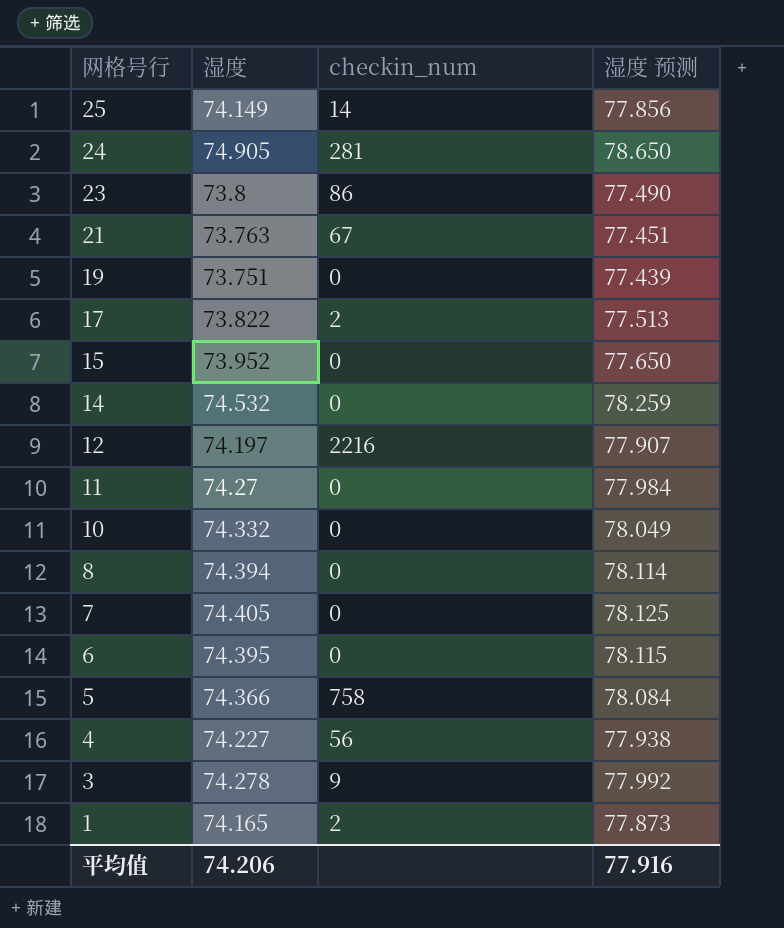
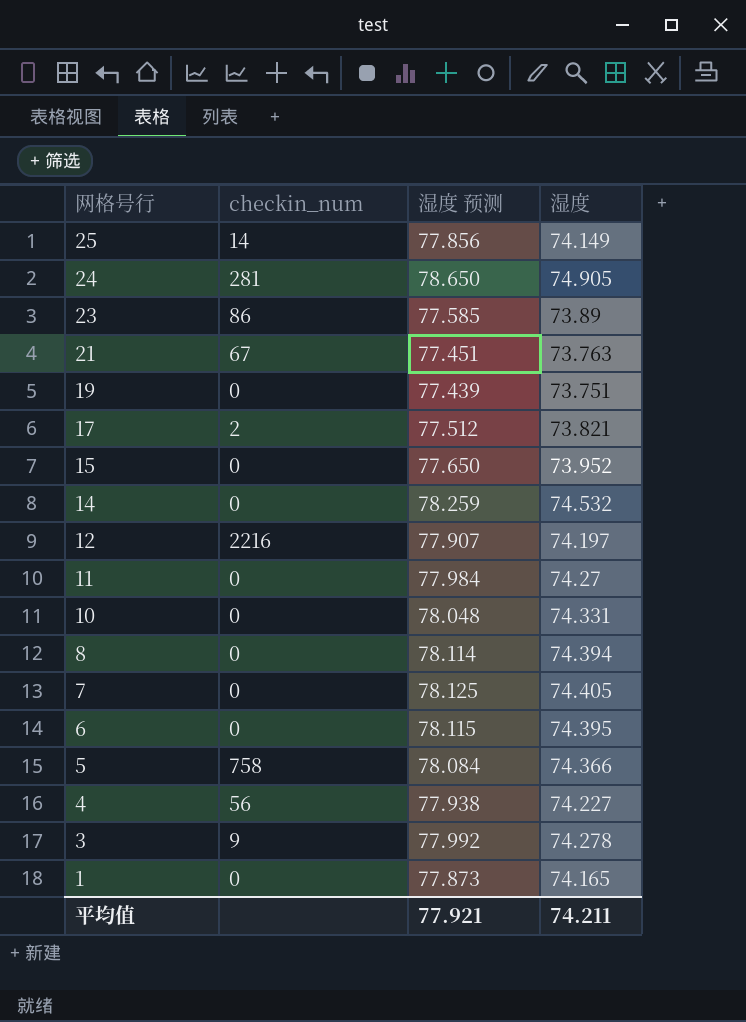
column 湿度 | position: 2 -> 4
23 | 湿度 预测: 77.490 -> 77.585
23 | 湿度: 73.8 -> 73.89
17 | 湿度 预测: 77.513 -> 77.512
17 | 湿度: 73.822 -> 73.821
10 | 湿度 预测: 78.049 -> 78.048
10 | 湿度: 74.332 -> 74.331
1 | checkin_num: 2 -> 0
平均值 | 湿度 预测: 77.916 -> 77.921
平均值 | 湿度: 74.206 -> 74.211

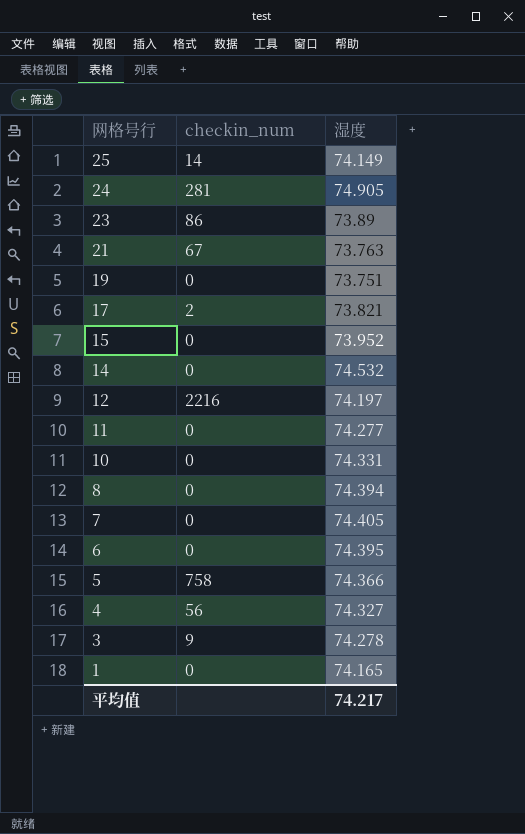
column 湿度 预测 | formula: [湿度] * 1.05 -> none
11 | 湿度: 74.27 -> 74.277
4 | 湿度: 74.227 -> 74.327
平均值 | 湿度: 74.211 -> 74.217

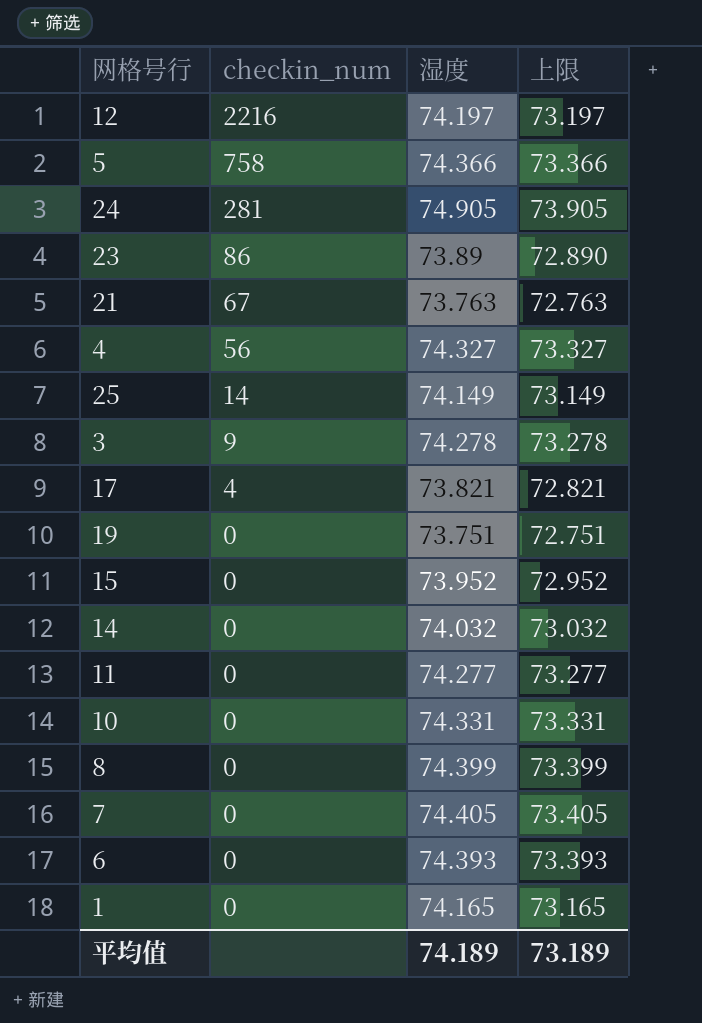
row order: 网格号行 descending -> checkin_num descending
column 上限 | formula: none -> [湿度] - 1
17 | checkin_num: 2 -> 4
14 | 湿度: 74.532 -> 74.032
8 | 湿度: 74.394 -> 74.399
6 | 湿度: 74.395 -> 74.393
平均值 | 湿度: 74.217 -> 74.189

